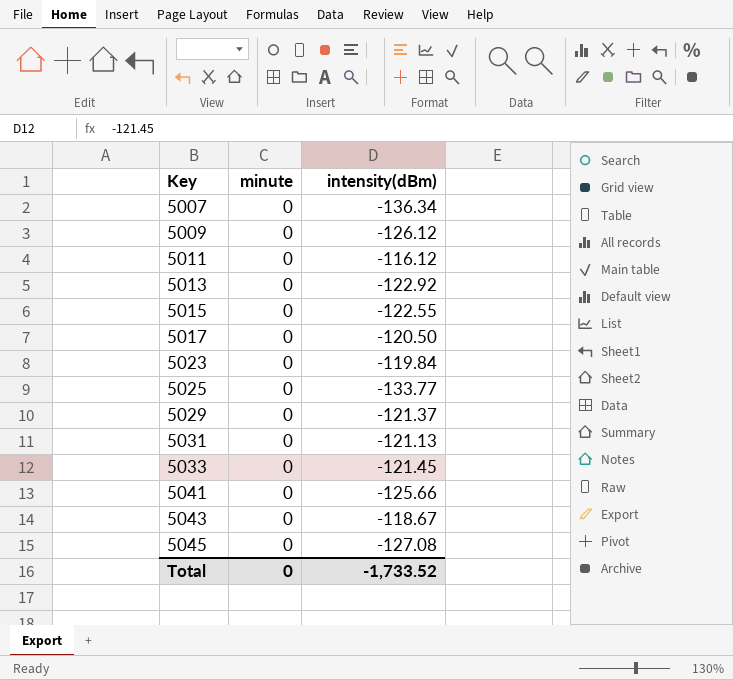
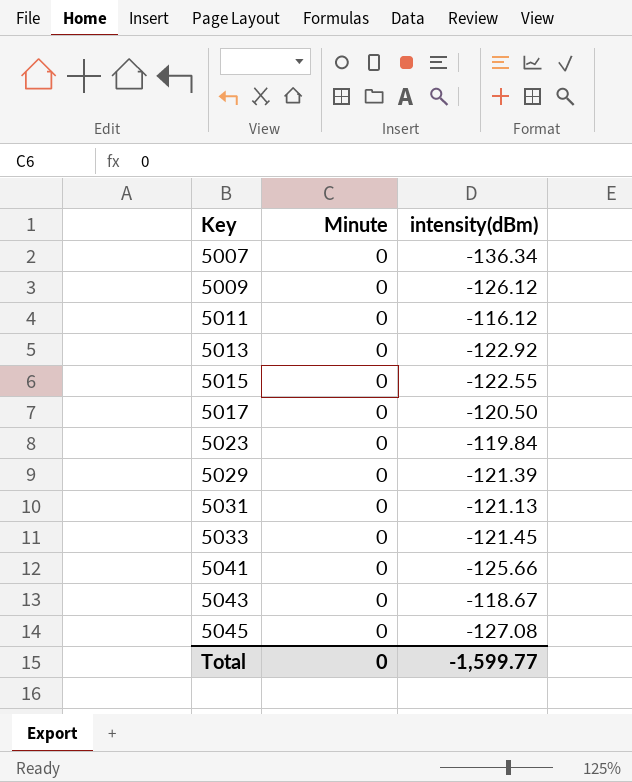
column name: minute -> Minute
row 5025: 0 | -133.77 -> none
5029 | intensity(dBm): -121.37 -> -121.39
Total | intensity(dBm): -1,733.52 -> -1,599.77

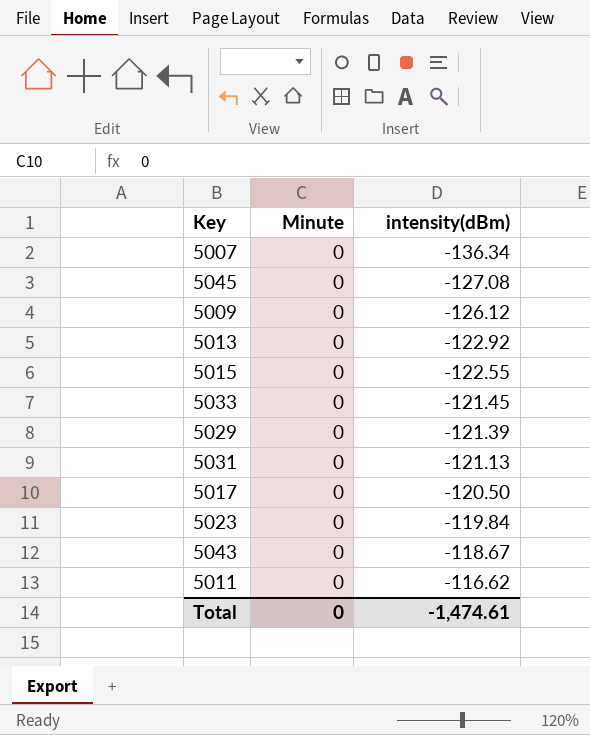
row order: Key ascending -> intensity(dBm) ascending
row 5041: 0 | -125.66 -> none
5011 | intensity(dBm): -116.12 -> -116.62
Total | intensity(dBm): -1,599.77 -> -1,474.61

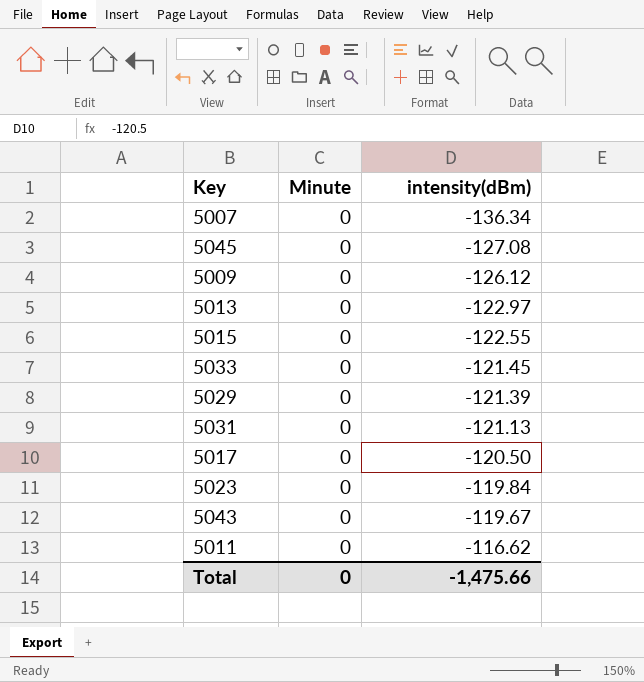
5013 | intensity(dBm): -122.92 -> -122.97
5043 | intensity(dBm): -118.67 -> -119.67
Total | intensity(dBm): -1,474.61 -> -1,475.66

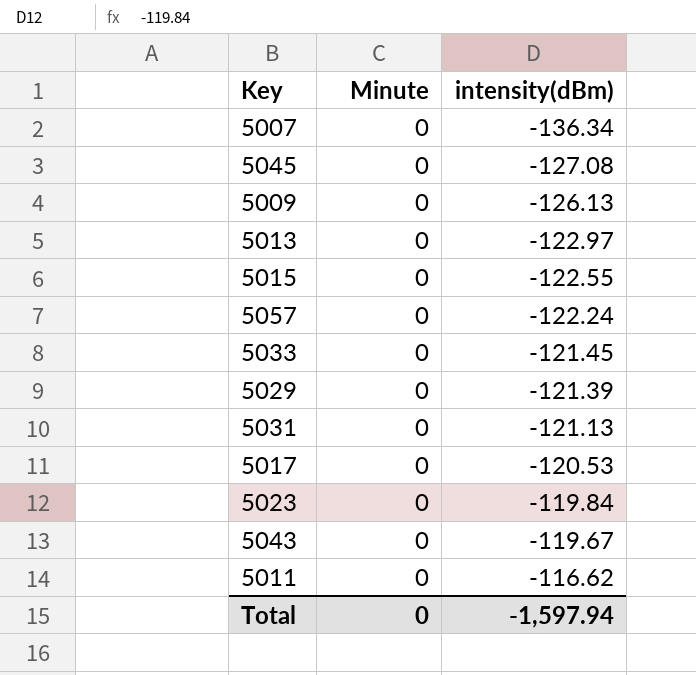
5009 | intensity(dBm): -126.12 -> -126.13
row 5057: none -> 0 | -122.24
5017 | intensity(dBm): -120.50 -> -120.53
Total | intensity(dBm): -1,475.66 -> -1,597.94

